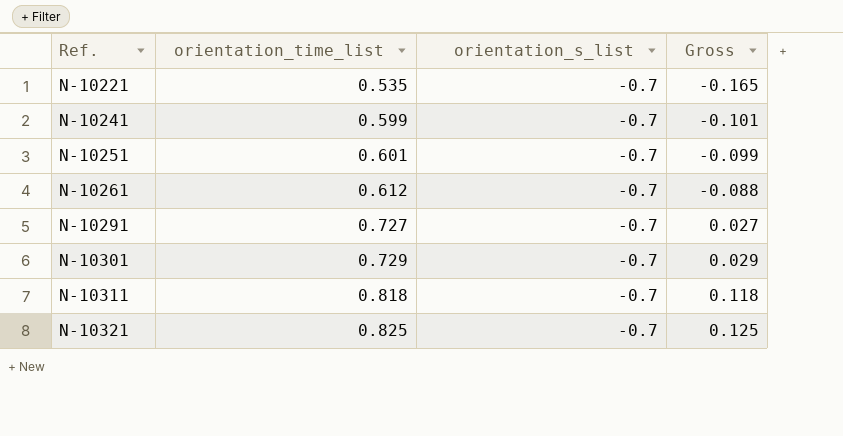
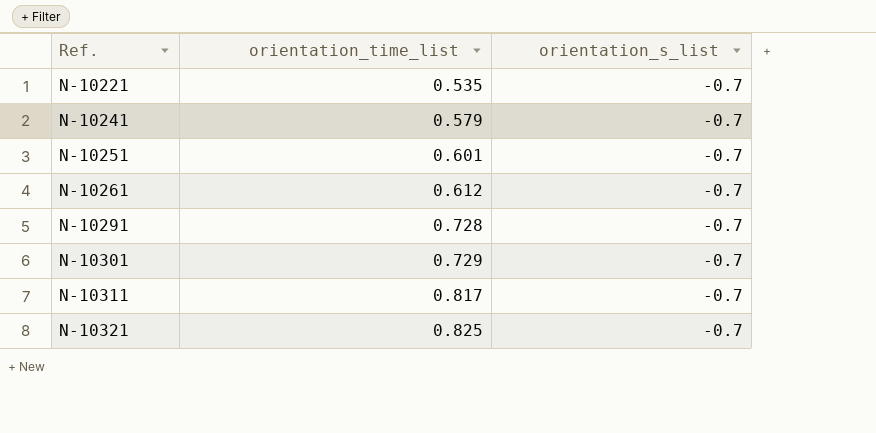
column Gross | formula: [orientation_time_list] + [orientation_s_list] -> none
N-10241 | orientation_time_list: 0.599 -> 0.579
N-10291 | orientation_time_list: 0.727 -> 0.728
N-10311 | orientation_time_list: 0.818 -> 0.817

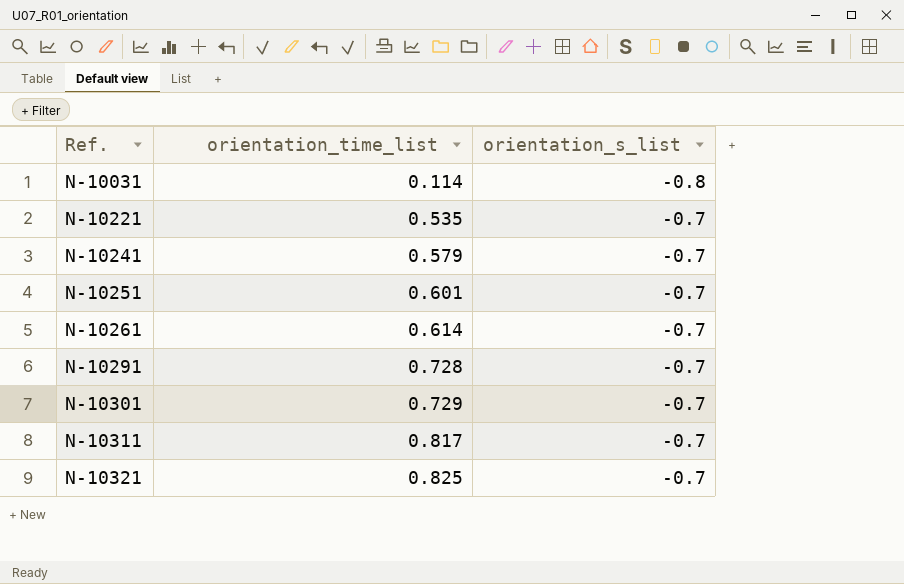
row N-10031: none -> 0.114 | -0.8
N-10261 | orientation_time_list: 0.612 -> 0.614

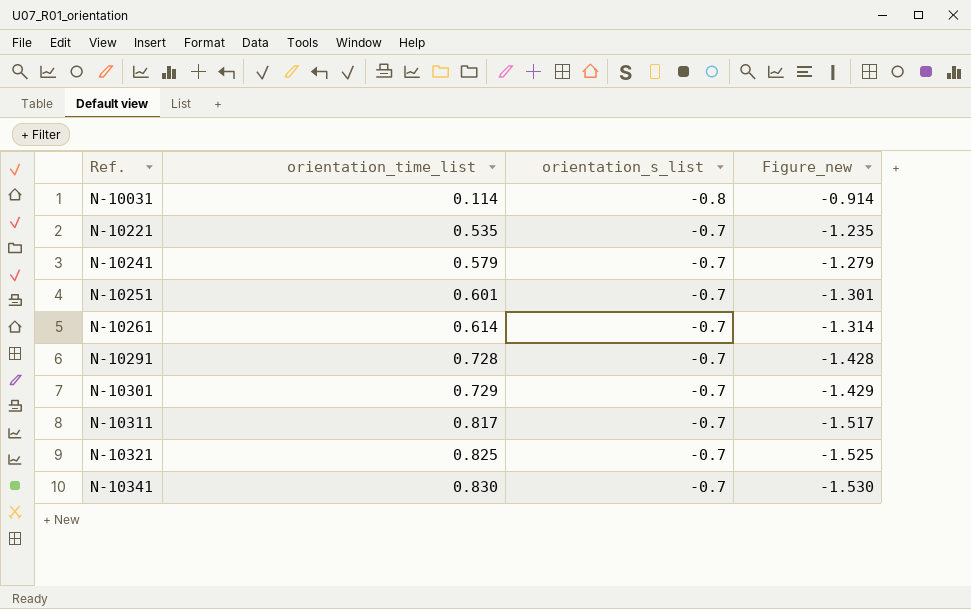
column Figure_new | formula: none -> [orientation_s_list] - [orientation_time_list]
row N-10341: none -> 0.830 | -0.7 | -1.530

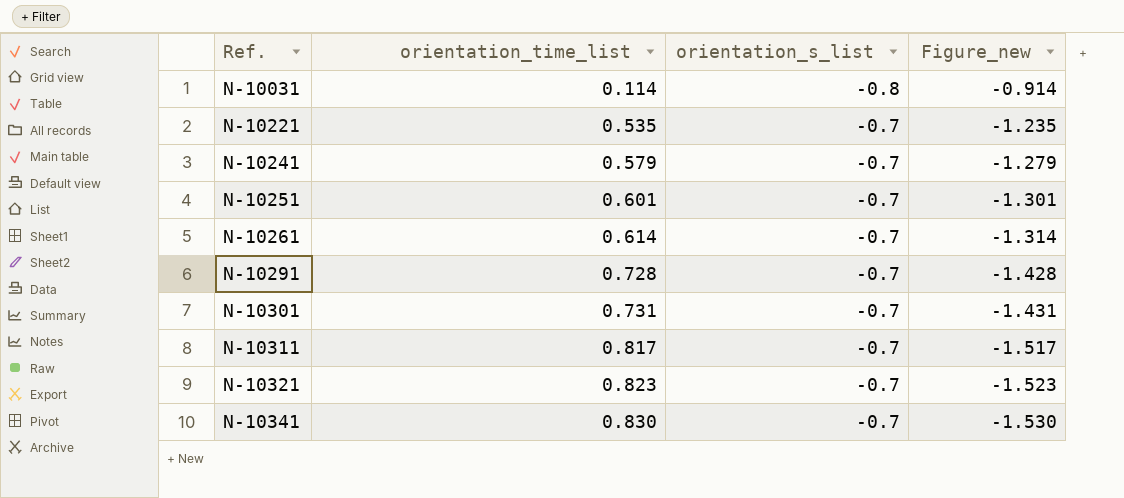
N-10301 | orientation_time_list: 0.729 -> 0.731
N-10301 | Figure_new: -1.429 -> -1.431
N-10321 | orientation_time_list: 0.825 -> 0.823
N-10321 | Figure_new: -1.525 -> -1.523

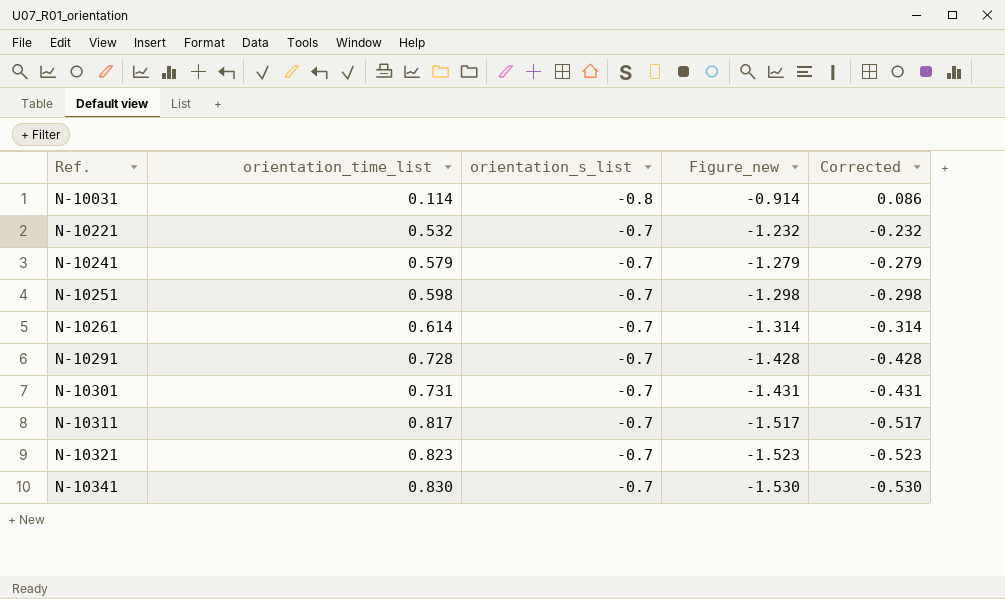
column Corrected | formula: none -> [Figure_new] + 1
N-10221 | orientation_time_list: 0.535 -> 0.532
N-10221 | Figure_new: -1.235 -> -1.232
N-10251 | orientation_time_list: 0.601 -> 0.598
N-10251 | Figure_new: -1.301 -> -1.298

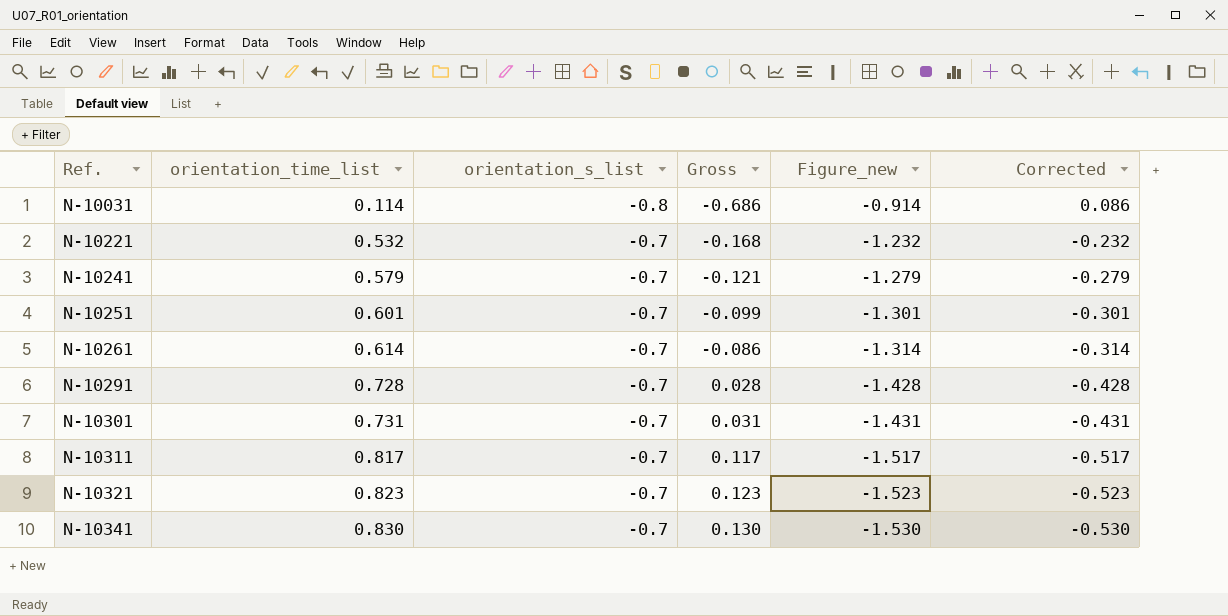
column Gross | formula: none -> [orientation_time_list] + [orientation_s_list]
N-10251 | orientation_time_list: 0.598 -> 0.601
N-10251 | Figure_new: -1.298 -> -1.301
N-10251 | Corrected: -0.298 -> -0.301

